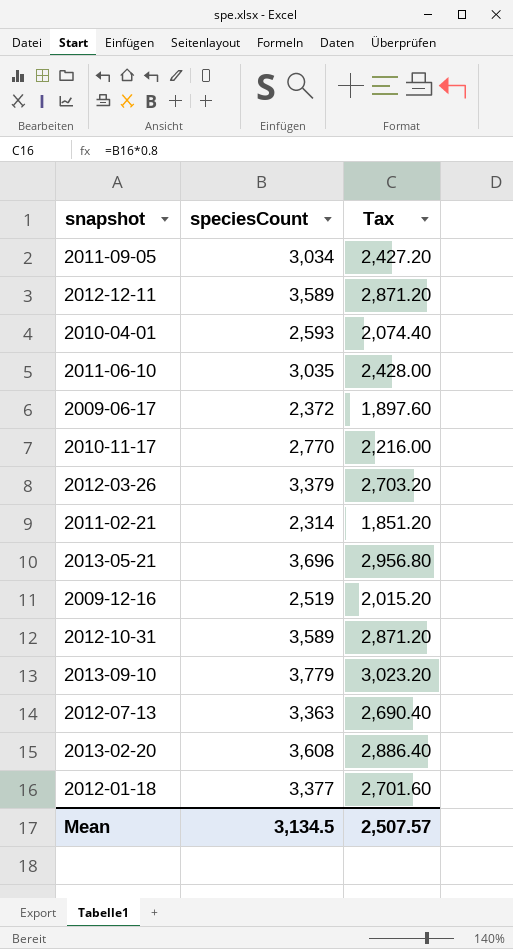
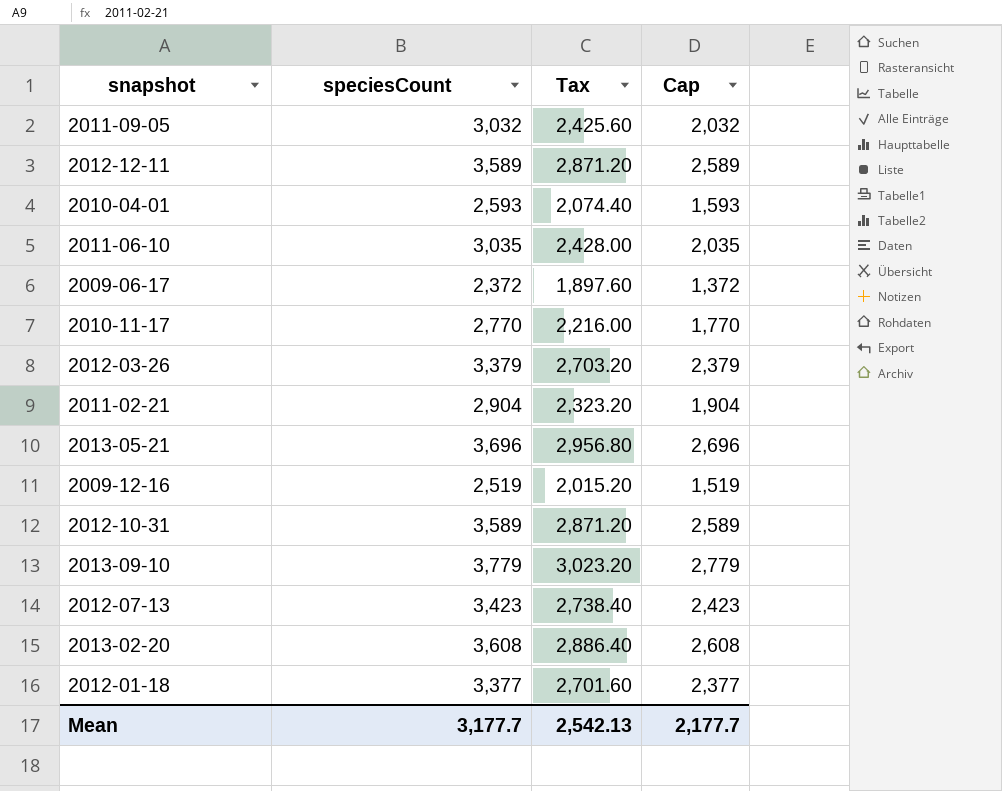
column Cap | formula: none -> [speciesCount] - 1000
2011-09-05 | speciesCount: 3,034 -> 3,032
2011-09-05 | Tax: 2,427.20 -> 2,425.60
2011-02-21 | speciesCount: 2,314 -> 2,904
2011-02-21 | Tax: 1,851.20 -> 2,323.20
2012-07-13 | speciesCount: 3,363 -> 3,423
2012-07-13 | Tax: 2,690.40 -> 2,738.40
Mean | speciesCount: 3,134.5 -> 3,177.7
Mean | Tax: 2,507.57 -> 2,542.13

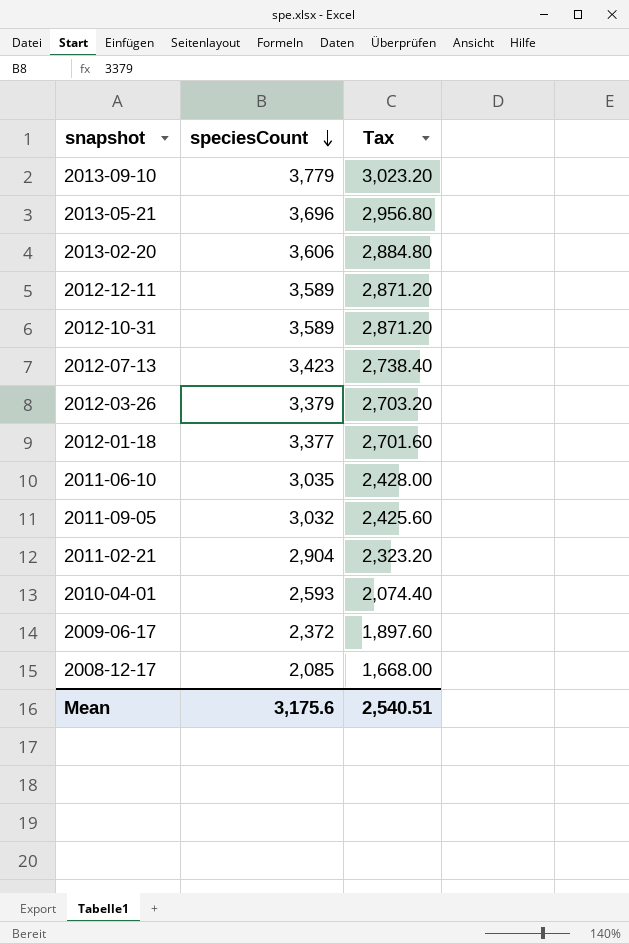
row order: none -> speciesCount descending
column Cap | formula: [speciesCount] - 1000 -> none
row 2010-11-17: 2,770 | 2,216.00 | 1,770 -> none
row 2009-12-16: 2,519 | 2,015.20 | 1,519 -> none
2013-02-20 | speciesCount: 3,608 -> 3,606
2013-02-20 | Tax: 2,886.40 -> 2,884.80
row 2008-12-17: none -> 2,085 | 1,668.00
Mean | speciesCount: 3,177.7 -> 3,175.6
Mean | Tax: 2,542.13 -> 2,540.51

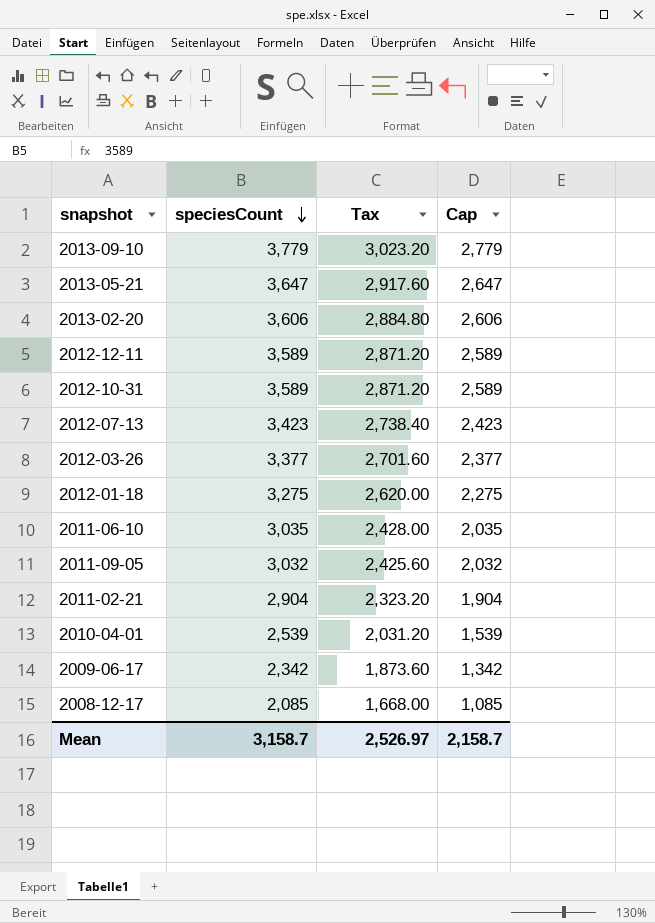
column Cap | formula: none -> [speciesCount] - 1000
2013-05-21 | speciesCount: 3,696 -> 3,647
2013-05-21 | Tax: 2,956.80 -> 2,917.60
2012-03-26 | speciesCount: 3,379 -> 3,377
2012-03-26 | Tax: 2,703.20 -> 2,701.60
2012-01-18 | speciesCount: 3,377 -> 3,275
2012-01-18 | Tax: 2,701.60 -> 2,620.00
2010-04-01 | speciesCount: 2,593 -> 2,539
2010-04-01 | Tax: 2,074.40 -> 2,031.20
2009-06-17 | speciesCount: 2,372 -> 2,342
2009-06-17 | Tax: 1,897.60 -> 1,873.60
Mean | speciesCount: 3,175.6 -> 3,158.7
Mean | Tax: 2,540.51 -> 2,526.97

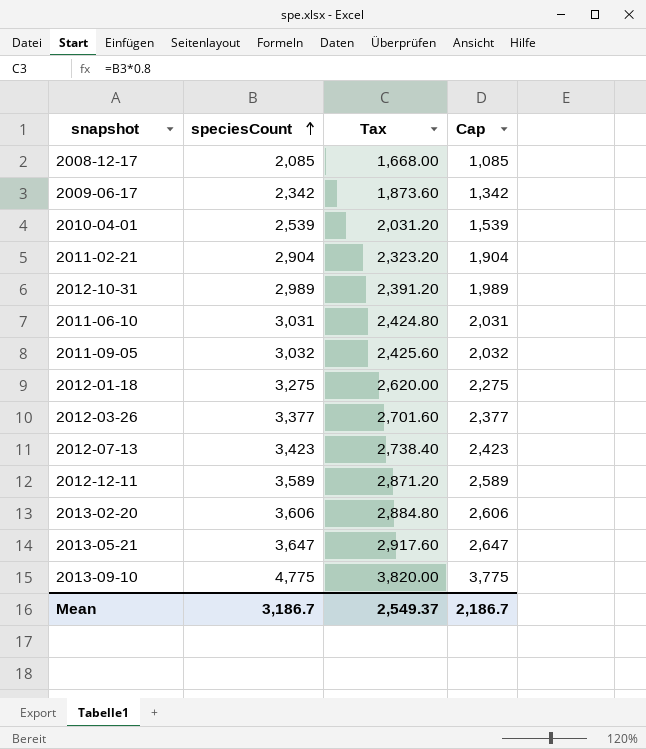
row order: speciesCount descending -> speciesCount ascending
2012-10-31 | speciesCount: 3,589 -> 2,989
2012-10-31 | Tax: 2,871.20 -> 2,391.20
2012-10-31 | Cap: 2,589 -> 1,989
2011-06-10 | speciesCount: 3,035 -> 3,031
2011-06-10 | Tax: 2,428.00 -> 2,424.80
2011-06-10 | Cap: 2,035 -> 2,031
2013-09-10 | speciesCount: 3,779 -> 4,775
2013-09-10 | Tax: 3,023.20 -> 3,820.00
2013-09-10 | Cap: 2,779 -> 3,775
Mean | speciesCount: 3,158.7 -> 3,186.7
Mean | Tax: 2,526.97 -> 2,549.37
Mean | Cap: 2,158.7 -> 2,186.7

